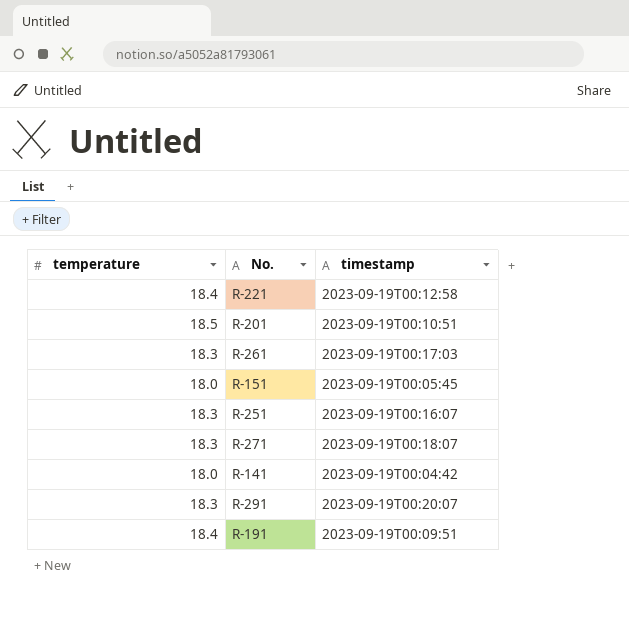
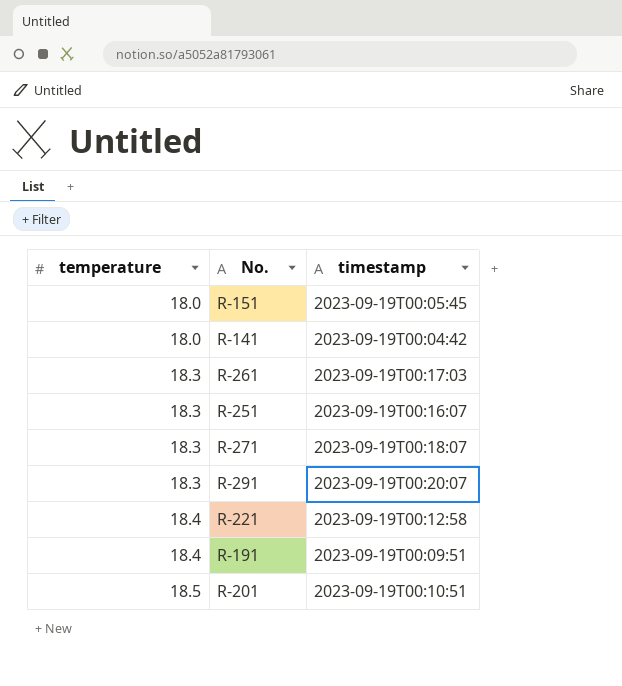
row order: none -> temperature ascending

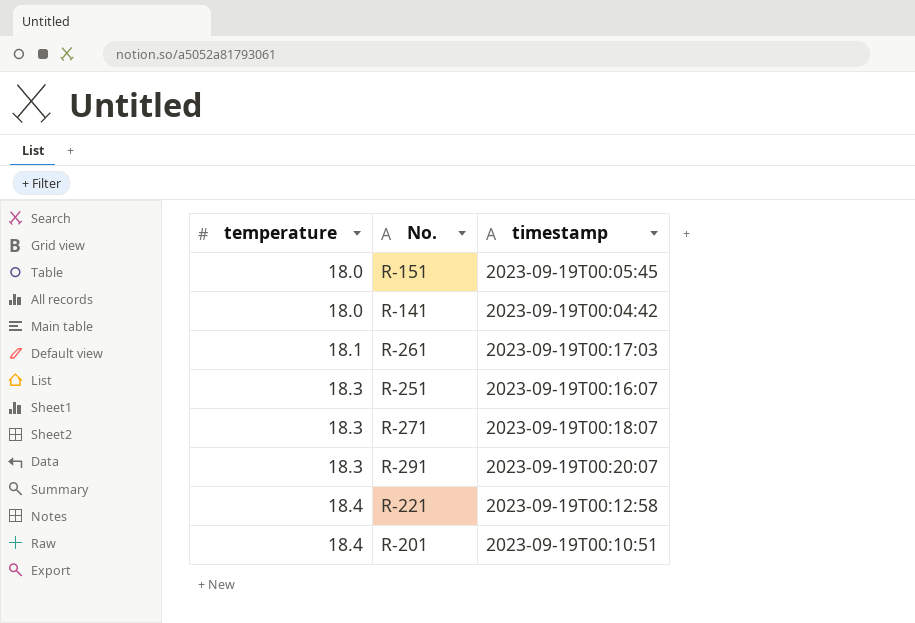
row R-191: 18.4 | 2023-09-19T00:09:51 -> none
R-261 | temperature: 18.3 -> 18.1
R-201 | temperature: 18.5 -> 18.4

